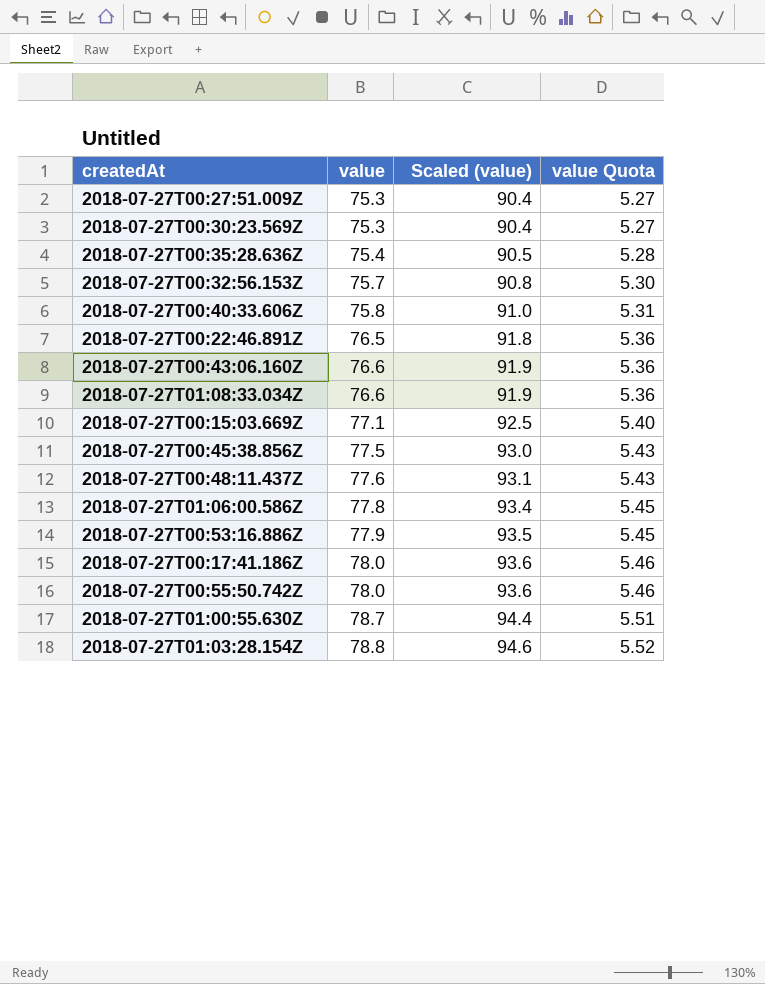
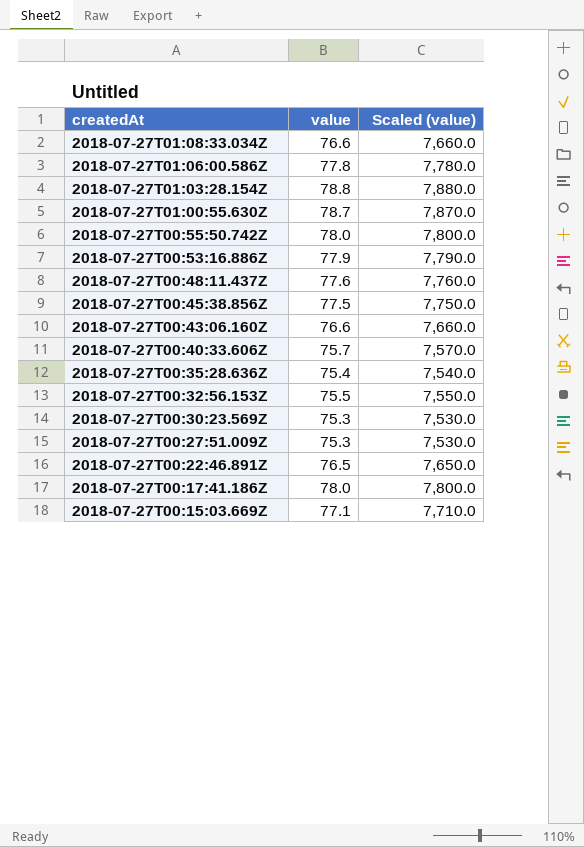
row order: value ascending -> createdAt descending
column value Quota | formula: [value] * 0.07 -> none
column Scaled (value) | formula: [value] * 1.2 -> [value] * 100
2018-07-27T00:40:33.606Z | value: 75.8 -> 75.7
2018-07-27T00:32:56.153Z | value: 75.7 -> 75.5

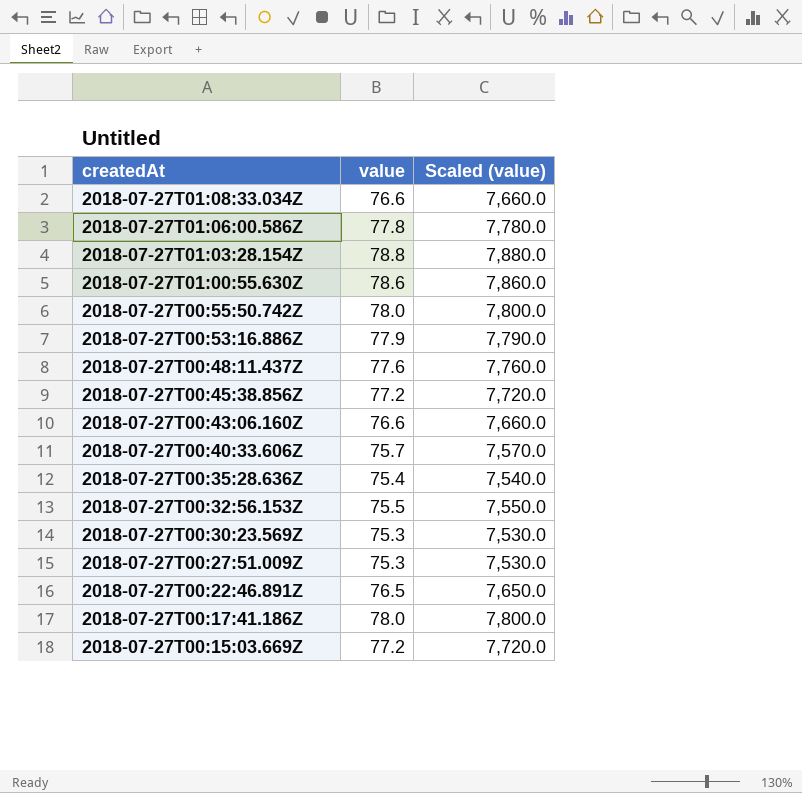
2018-07-27T01:00:55.630Z | value: 78.7 -> 78.6
2018-07-27T01:00:55.630Z | Scaled (value): 7,870.0 -> 7,860.0
2018-07-27T00:45:38.856Z | value: 77.5 -> 77.2
2018-07-27T00:45:38.856Z | Scaled (value): 7,750.0 -> 7,720.0
2018-07-27T00:15:03.669Z | value: 77.1 -> 77.2
2018-07-27T00:15:03.669Z | Scaled (value): 7,710.0 -> 7,720.0

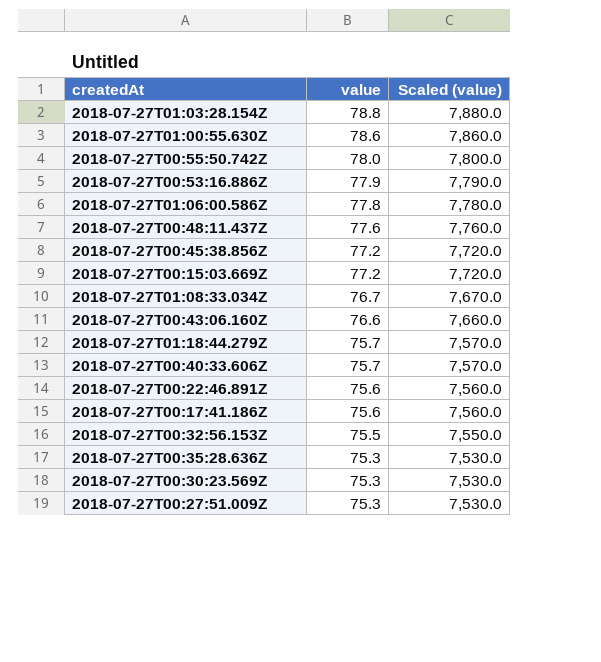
row order: createdAt descending -> value descending
2018-07-27T01:08:33.034Z | value: 76.6 -> 76.7
2018-07-27T01:08:33.034Z | Scaled (value): 7,660.0 -> 7,670.0
row 2018-07-27T01:18:44.279Z: none -> 75.7 | 7,570.0
2018-07-27T00:22:46.891Z | value: 76.5 -> 75.6
2018-07-27T00:22:46.891Z | Scaled (value): 7,650.0 -> 7,560.0
2018-07-27T00:17:41.186Z | value: 78.0 -> 75.6
2018-07-27T00:17:41.186Z | Scaled (value): 7,800.0 -> 7,560.0
2018-07-27T00:35:28.636Z | value: 75.4 -> 75.3
2018-07-27T00:35:28.636Z | Scaled (value): 7,540.0 -> 7,530.0

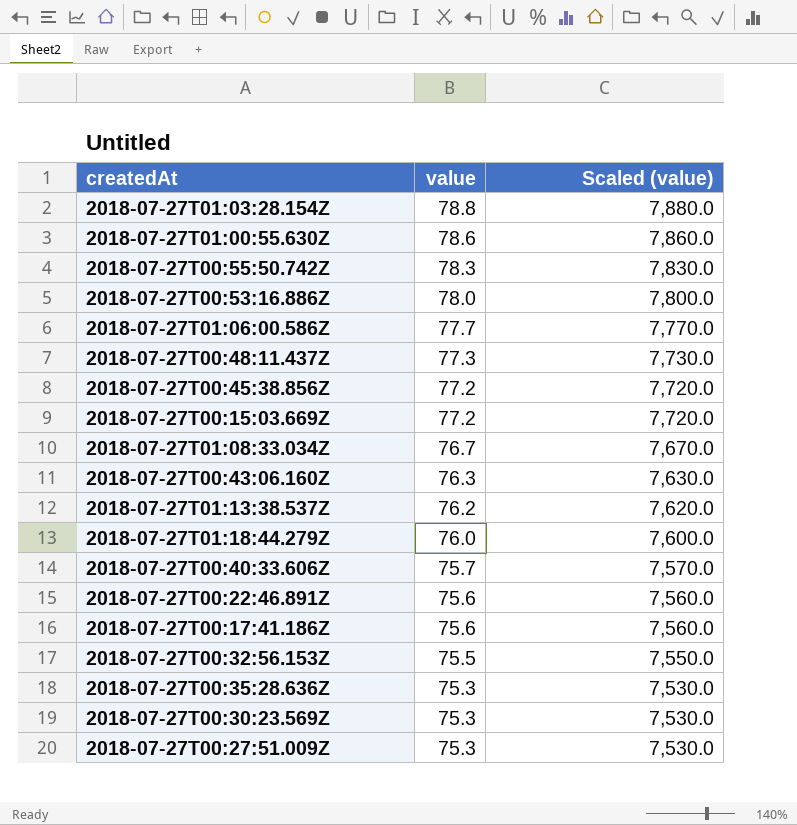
2018-07-27T00:55:50.742Z | value: 78.0 -> 78.3
2018-07-27T00:55:50.742Z | Scaled (value): 7,800.0 -> 7,830.0
2018-07-27T00:53:16.886Z | value: 77.9 -> 78.0
2018-07-27T00:53:16.886Z | Scaled (value): 7,790.0 -> 7,800.0
2018-07-27T01:06:00.586Z | value: 77.8 -> 77.7
2018-07-27T01:06:00.586Z | Scaled (value): 7,780.0 -> 7,770.0
2018-07-27T00:48:11.437Z | value: 77.6 -> 77.3
2018-07-27T00:48:11.437Z | Scaled (value): 7,760.0 -> 7,730.0
2018-07-27T00:43:06.160Z | value: 76.6 -> 76.3
2018-07-27T00:43:06.160Z | Scaled (value): 7,660.0 -> 7,630.0
row 2018-07-27T01:13:38.537Z: none -> 76.2 | 7,620.0
2018-07-27T01:18:44.279Z | value: 75.7 -> 76.0
2018-07-27T01:18:44.279Z | Scaled (value): 7,570.0 -> 7,600.0

